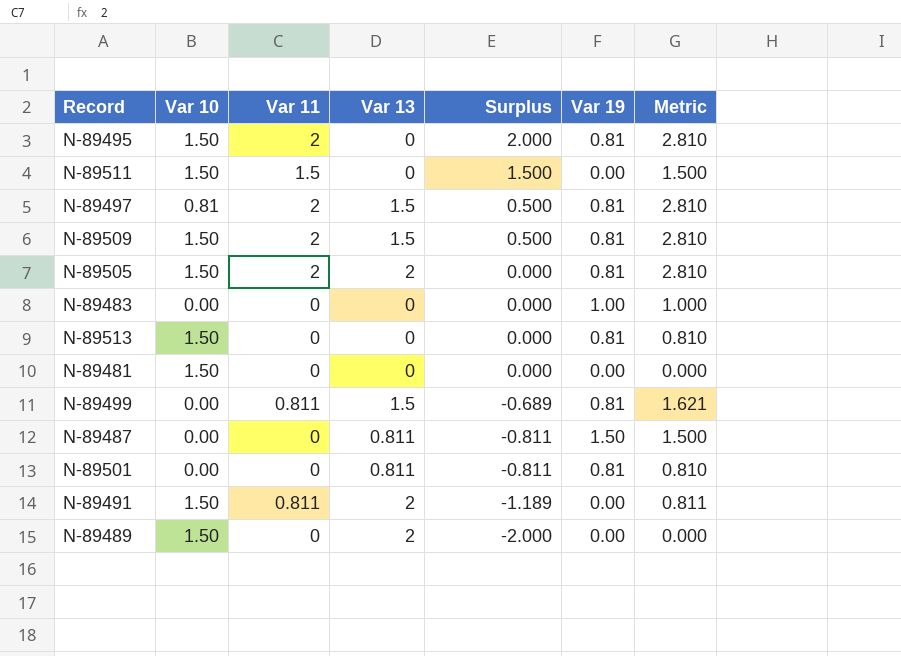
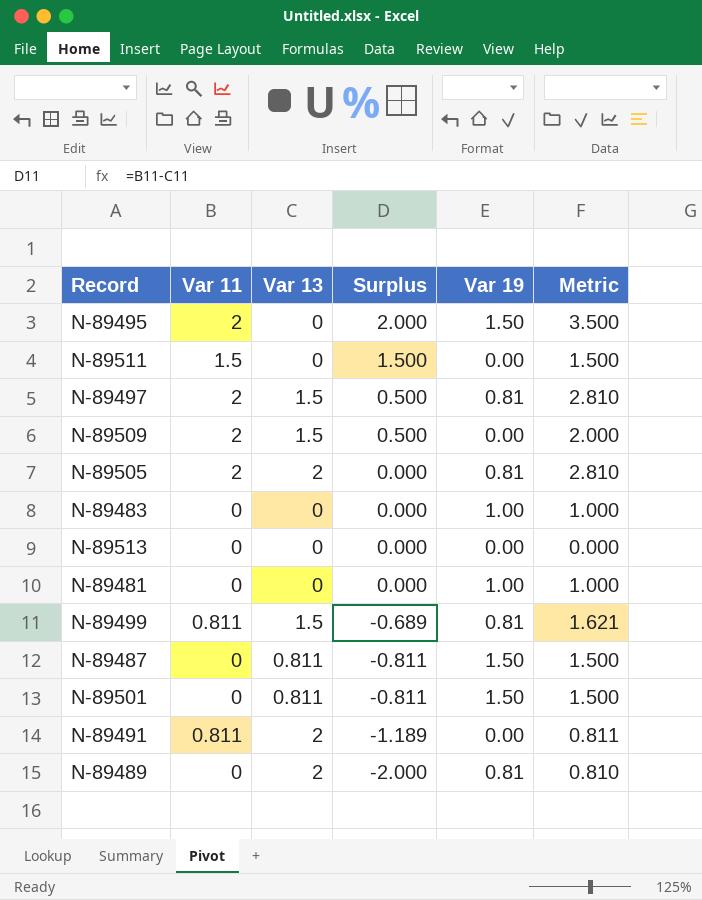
column Var 10 | position: 2 -> none
N-89495 | Var 19: 0.81 -> 1.50
N-89495 | Metric: 2.810 -> 3.500
N-89509 | Var 19: 0.81 -> 0.00
N-89509 | Metric: 2.810 -> 2.000
N-89513 | Var 19: 0.81 -> 0.00
N-89513 | Metric: 0.810 -> 0.000
N-89481 | Var 19: 0.00 -> 1.00
N-89481 | Metric: 0.000 -> 1.000
N-89501 | Var 19: 0.81 -> 1.50
N-89501 | Metric: 0.810 -> 1.500
N-89489 | Var 19: 0.00 -> 0.81
N-89489 | Metric: 0.000 -> 0.810

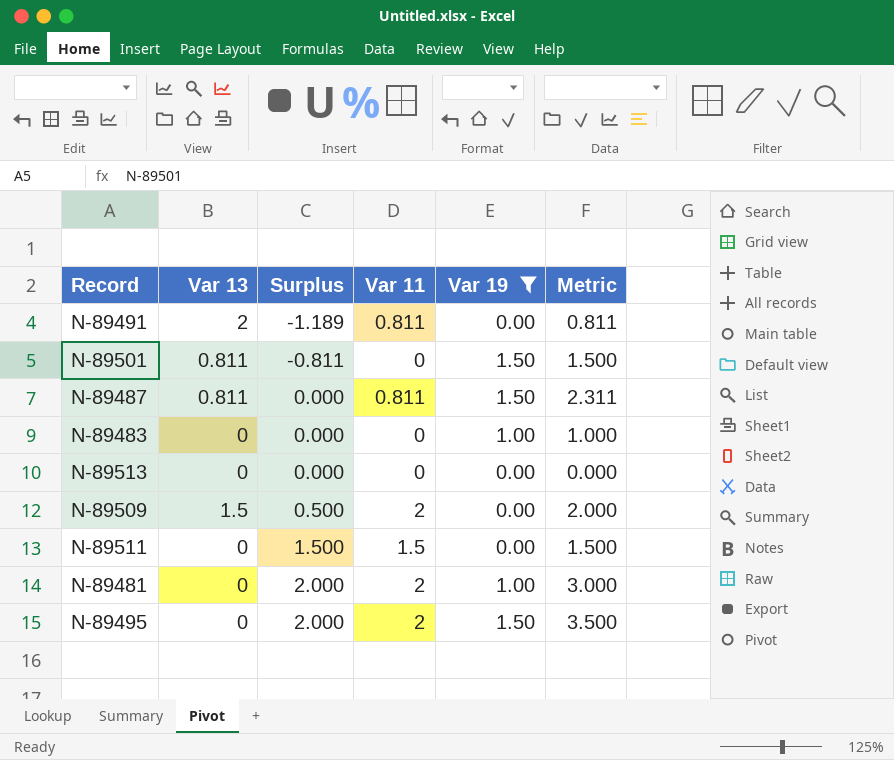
filter: none -> Var 19 != 0.81
row order: Surplus descending -> Surplus ascending
column Var 11 | position: 2 -> 4
N-89487 | Surplus: -0.811 -> 0.000
N-89487 | Var 11: 0 -> 0.811
N-89487 | Metric: 1.500 -> 2.311
N-89481 | Surplus: 0.000 -> 2.000
N-89481 | Var 11: 0 -> 2
N-89481 | Metric: 1.000 -> 3.000

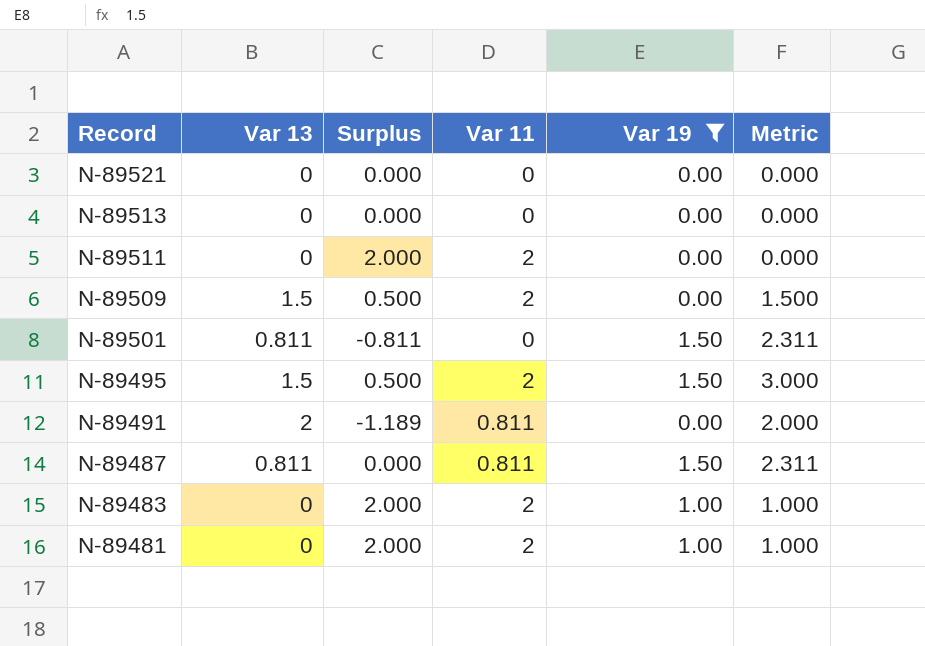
row order: Surplus ascending -> Record descending
column Metric | formula: [Var 11] + [Var 19] -> [Var 13] + [Var 19]
row N-89521: none -> 0 | 0.000 | 0 | 0.00 | 0.000
N-89511 | Surplus: 1.500 -> 2.000
N-89511 | Var 11: 1.5 -> 2
N-89495 | Var 13: 0 -> 1.5
N-89495 | Surplus: 2.000 -> 0.500
N-89483 | Surplus: 0.000 -> 2.000
N-89483 | Var 11: 0 -> 2

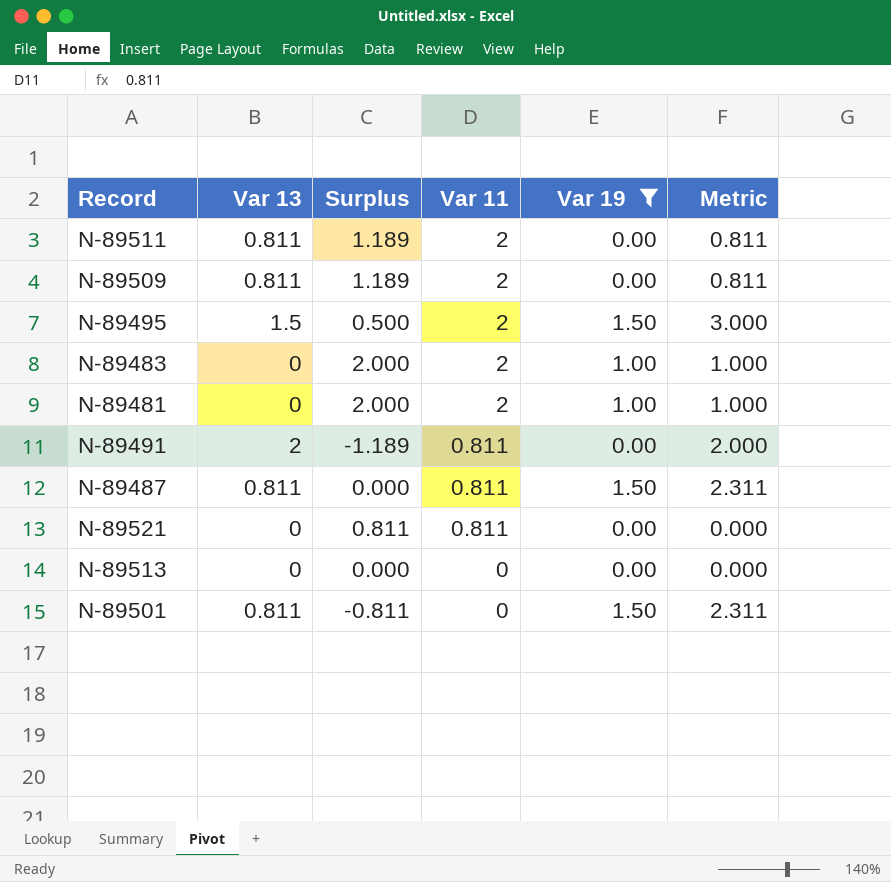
row order: Record descending -> Var 11 descending
N-89511 | Var 13: 0 -> 0.811
N-89511 | Surplus: 2.000 -> 1.189
N-89511 | Metric: 0.000 -> 0.811
N-89509 | Var 13: 1.5 -> 0.811
N-89509 | Surplus: 0.500 -> 1.189
N-89509 | Metric: 1.500 -> 0.811
N-89521 | Surplus: 0.000 -> 0.811
N-89521 | Var 11: 0 -> 0.811

